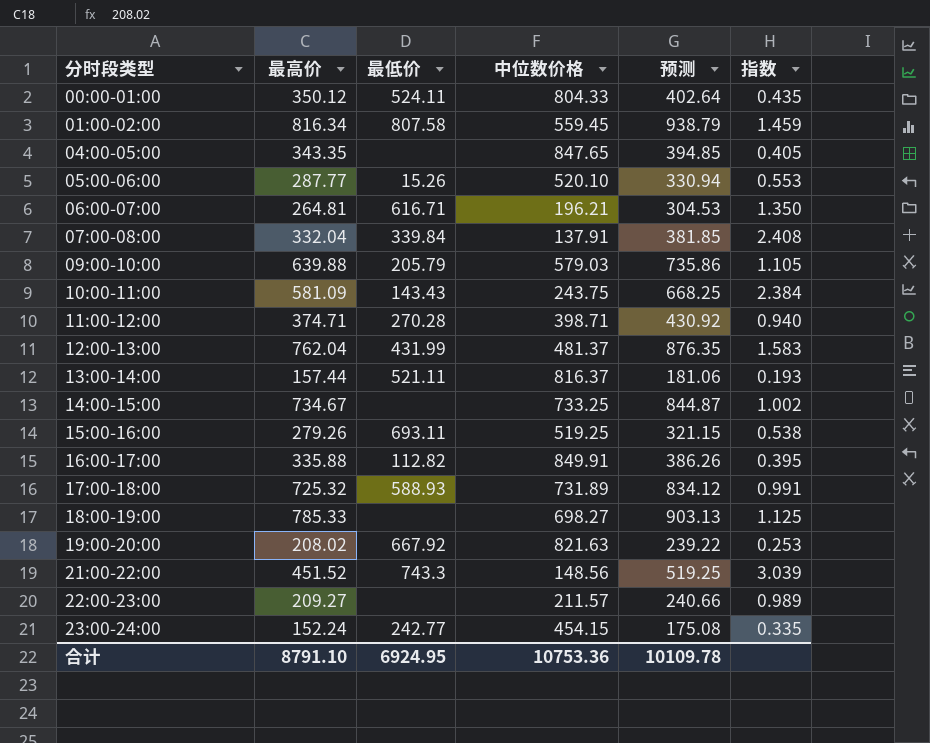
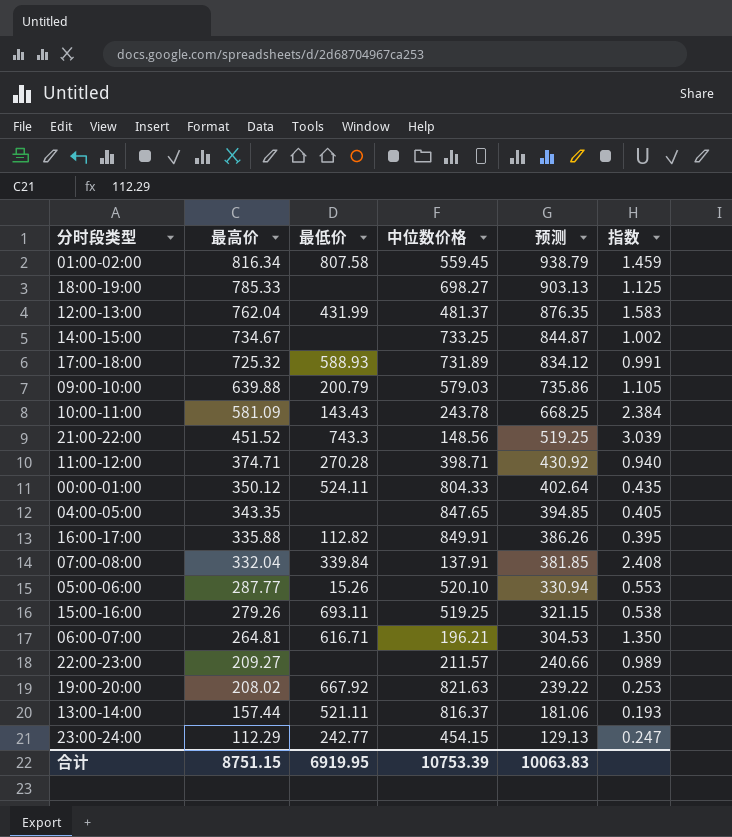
row order: 分时段类型 ascending -> 最高价 descending
09:00-10:00 | 最低价: 205.79 -> 200.79
10:00-11:00 | 中位数价格: 243.75 -> 243.78
23:00-24:00 | 最高价: 152.24 -> 112.29
23:00-24:00 | 预测: 175.08 -> 129.13
23:00-24:00 | 指数: 0.335 -> 0.247
合计 | 最高价: 8791.10 -> 8751.15
合计 | 最低价: 6924.95 -> 6919.95
合计 | 中位数价格: 10753.36 -> 10753.39
合计 | 预测: 10109.78 -> 10063.83

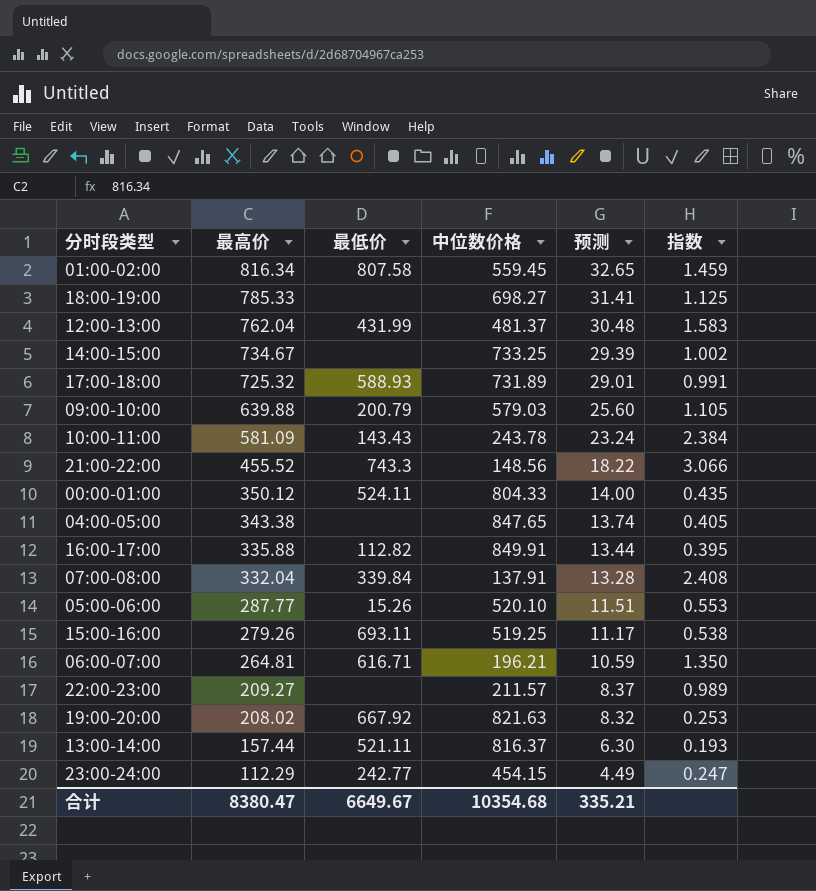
column 预测 | formula: [最高价] * 1.15 -> [最高价] * 0.04
row 11:00-12:00: 374.71 | 270.28 | 398.71 | 430.92 | 0.940 -> none
21:00-22:00 | 最高价: 451.52 -> 455.52
21:00-22:00 | 指数: 3.039 -> 3.066
04:00-05:00 | 最高价: 343.35 -> 343.38
合计 | 最高价: 8751.15 -> 8380.47
合计 | 最低价: 6919.95 -> 6649.67
合计 | 中位数价格: 10753.39 -> 10354.68
合计 | 预测: 10063.83 -> 335.21

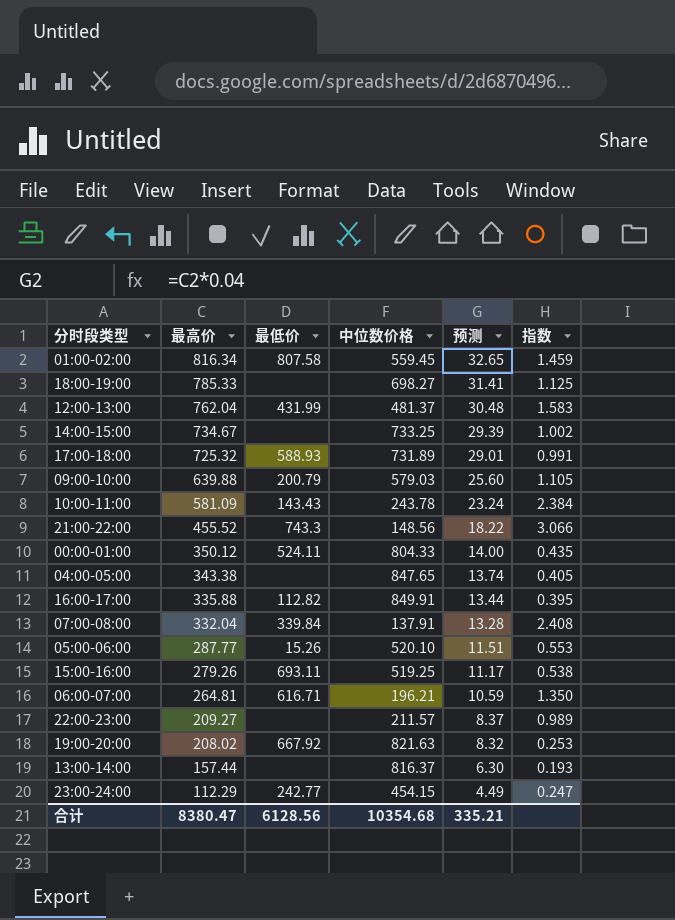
13:00-14:00 | 最低价: 521.11 -> none
合计 | 最低价: 6649.67 -> 6128.56

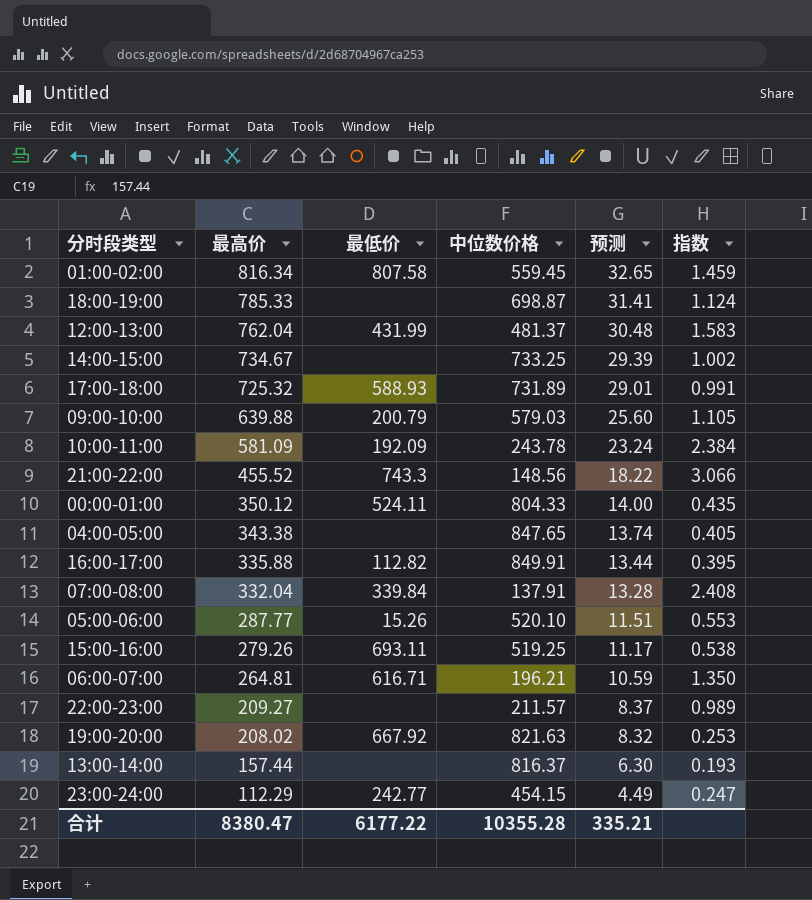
18:00-19:00 | 中位数价格: 698.27 -> 698.87
18:00-19:00 | 指数: 1.125 -> 1.124
10:00-11:00 | 最低价: 143.43 -> 192.09
合计 | 最低价: 6128.56 -> 6177.22
合计 | 中位数价格: 10354.68 -> 10355.28

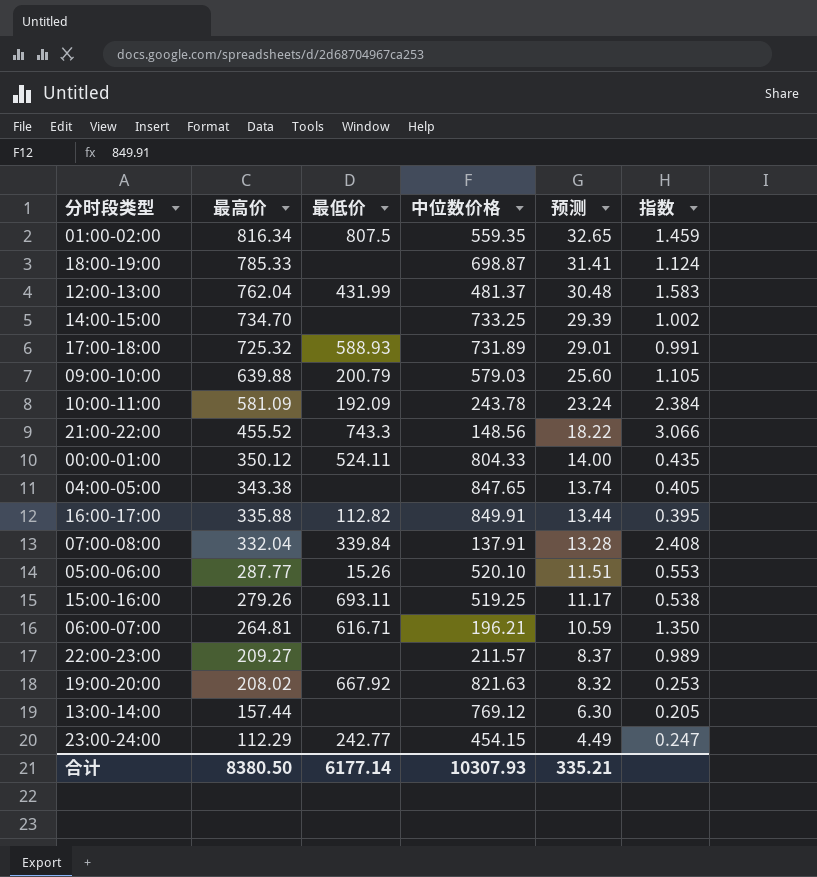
01:00-02:00 | 最低价: 807.58 -> 807.5
01:00-02:00 | 中位数价格: 559.45 -> 559.35
14:00-15:00 | 最高价: 734.67 -> 734.70
13:00-14:00 | 中位数价格: 816.37 -> 769.12
13:00-14:00 | 指数: 0.193 -> 0.205
合计 | 最高价: 8380.47 -> 8380.50
合计 | 最低价: 6177.22 -> 6177.14
合计 | 中位数价格: 10355.28 -> 10307.93

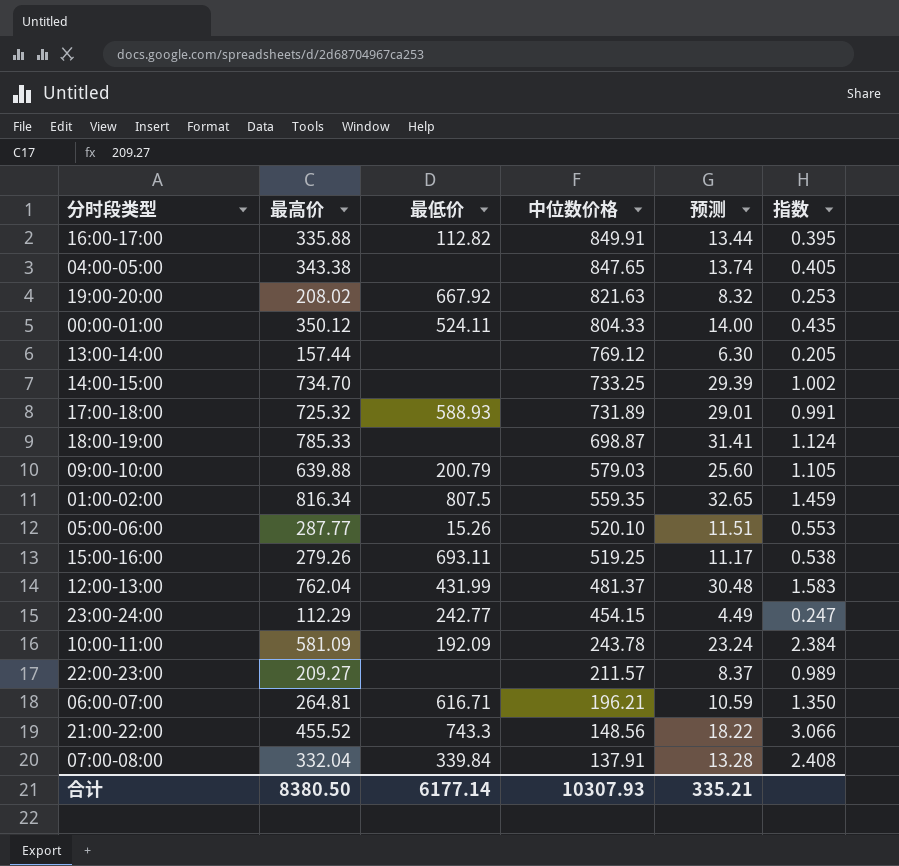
row order: 最高价 descending -> 中位数价格 descending

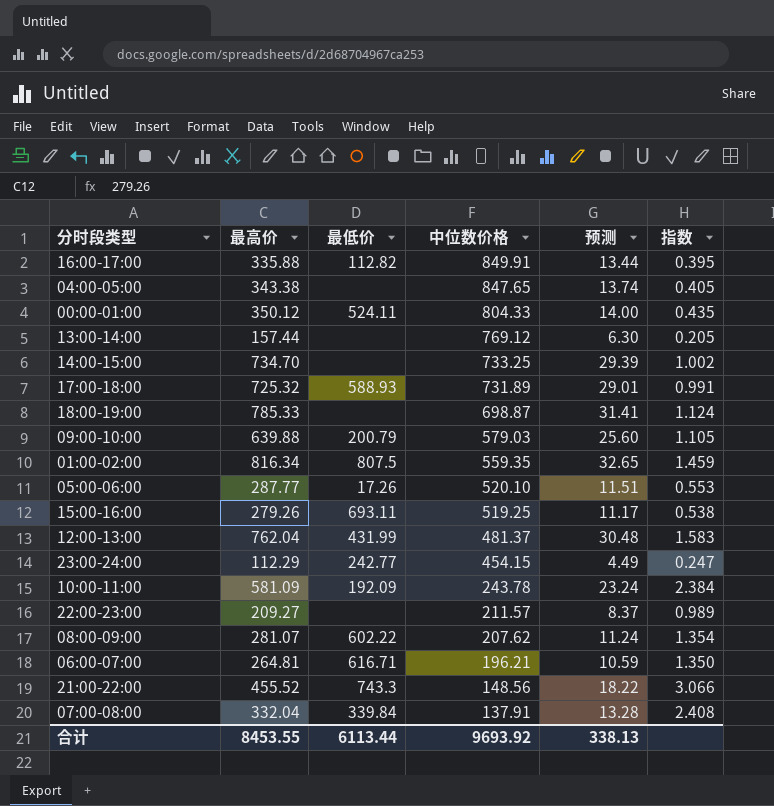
row 19:00-20:00: 208.02 | 667.92 | 821.63 | 8.32 | 0.253 -> none
05:00-06:00 | 最低价: 15.26 -> 17.26
row 08:00-09:00: none -> 281.07 | 602.22 | 207.62 | 11.24 | 1.354
合计 | 最高价: 8380.50 -> 8453.55
合计 | 最低价: 6177.14 -> 6113.44
合计 | 中位数价格: 10307.93 -> 9693.92
合计 | 预测: 335.21 -> 338.13

